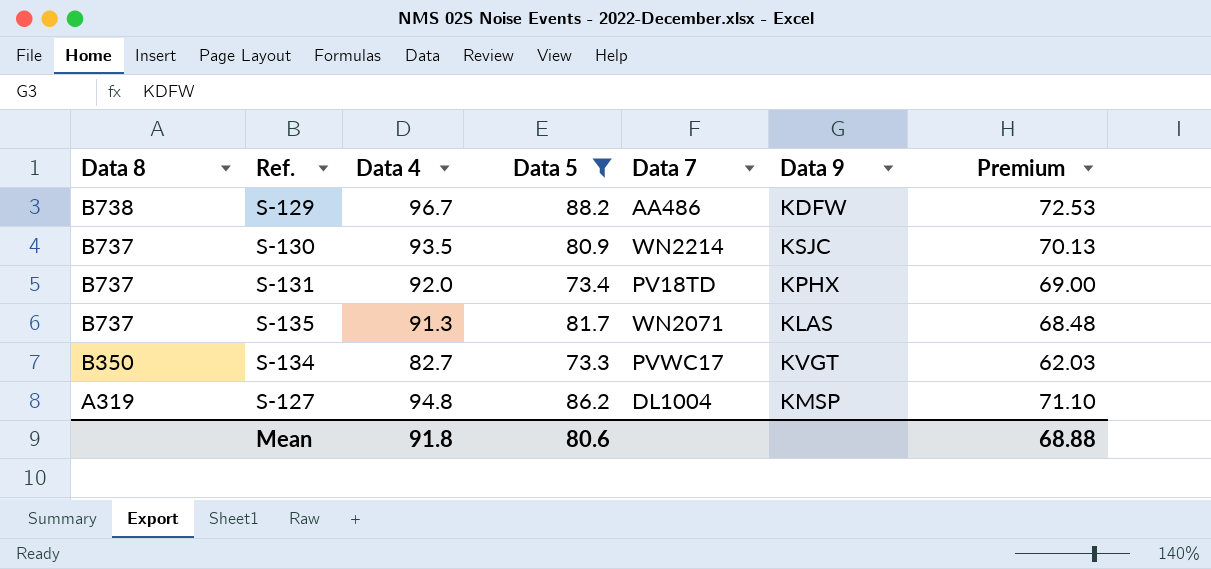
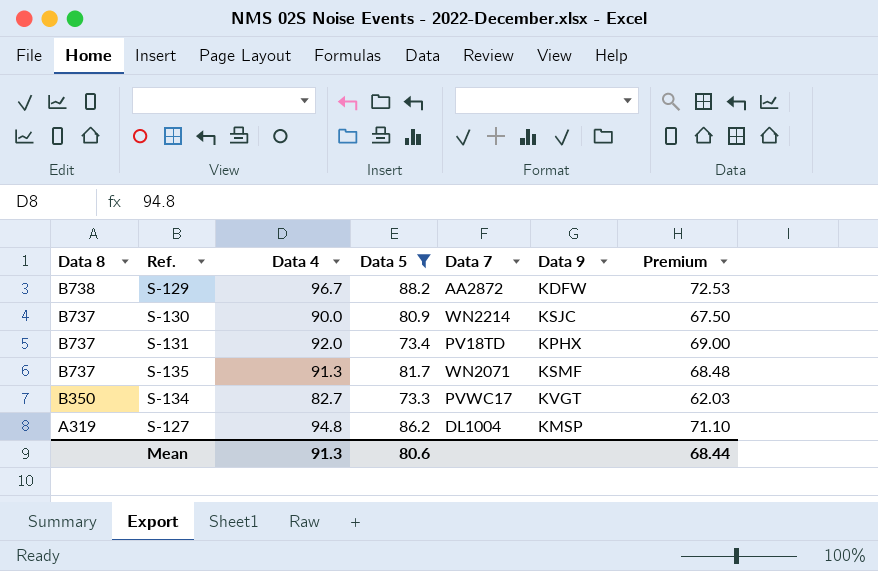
S-129 | Data 7: AA486 -> AA2872
S-130 | Data 4: 93.5 -> 90.0
S-130 | Premium: 70.13 -> 67.50
S-135 | Data 9: KLAS -> KSMF
Mean | Data 4: 91.8 -> 91.3
Mean | Premium: 68.88 -> 68.44

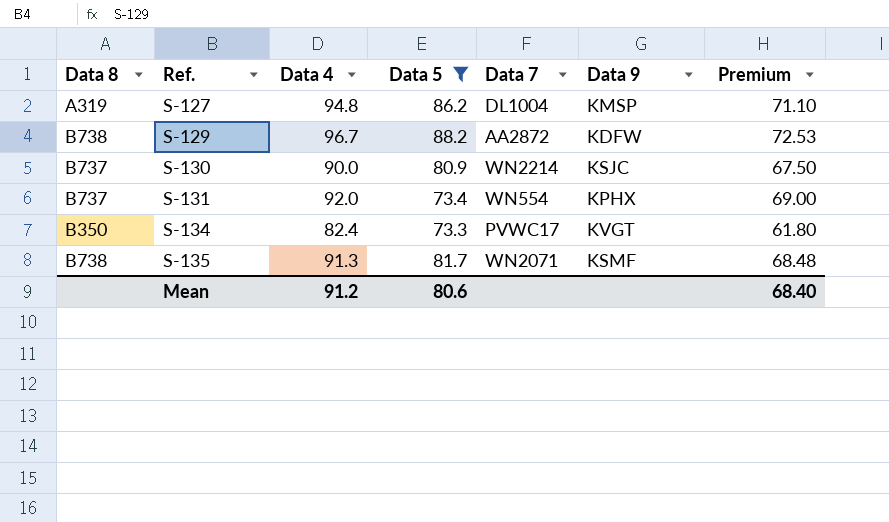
row order: Data 8 descending -> Ref. ascending
S-131 | Data 7: PV18TD -> WN554
S-134 | Data 4: 82.7 -> 82.4
S-134 | Premium: 62.03 -> 61.80
S-135 | Data 8: B737 -> B738
Mean | Data 4: 91.3 -> 91.2
Mean | Premium: 68.44 -> 68.40

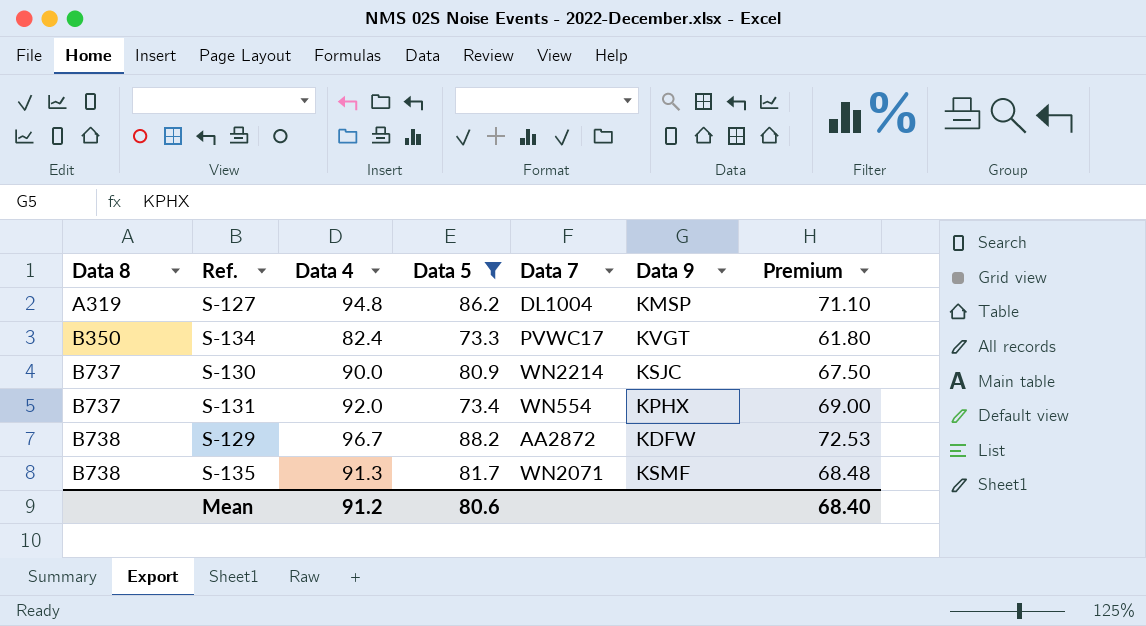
row order: Ref. ascending -> Data 8 ascending

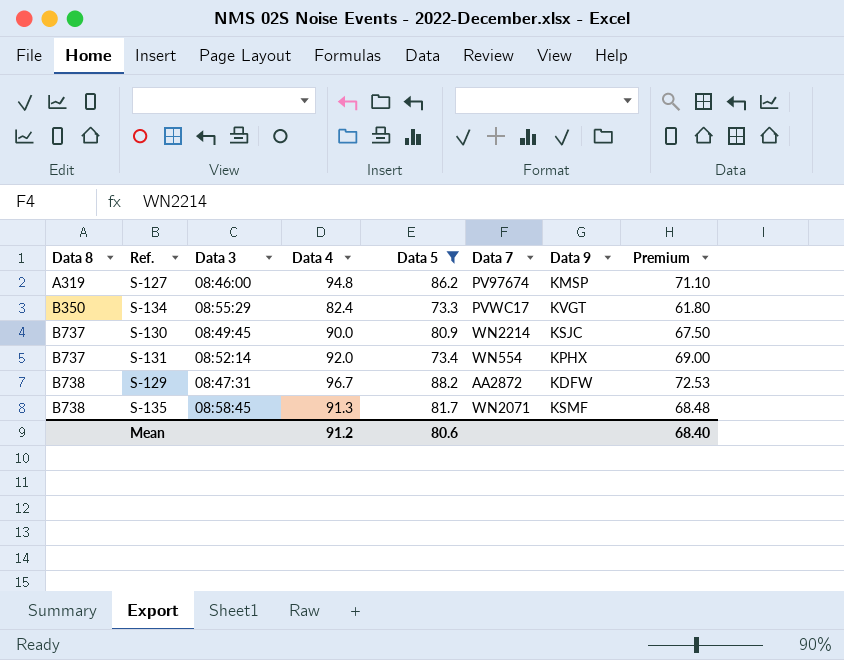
column Data 3 | position: none -> 3
S-127 | Data 7: DL1004 -> PV97674

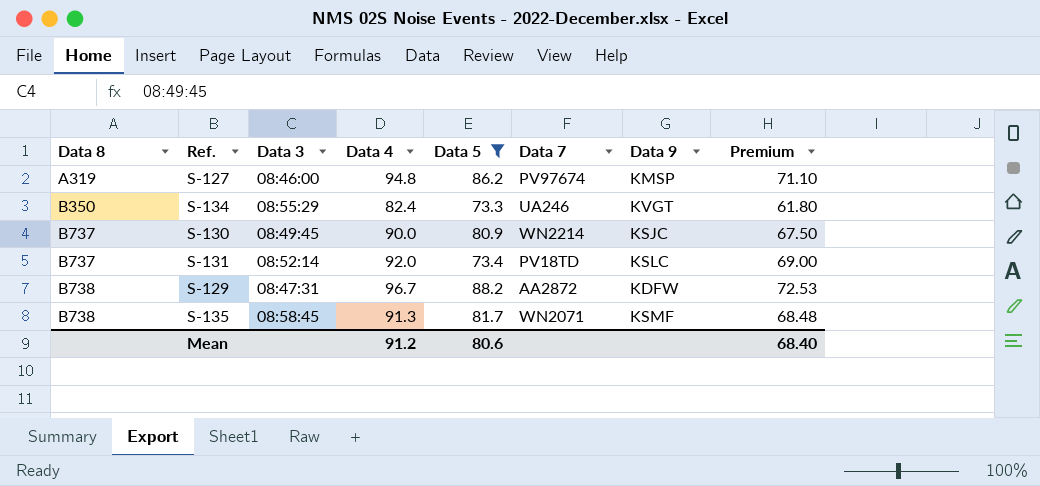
S-134 | Data 7: PVWC17 -> UA246
S-131 | Data 7: WN554 -> PV18TD
S-131 | Data 9: KPHX -> KSLC

